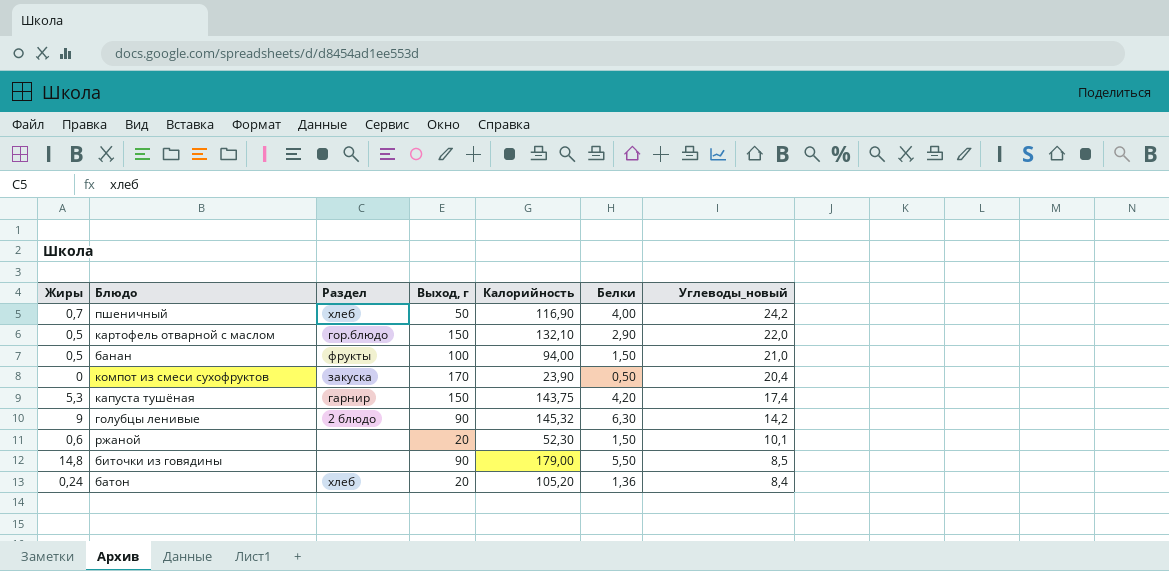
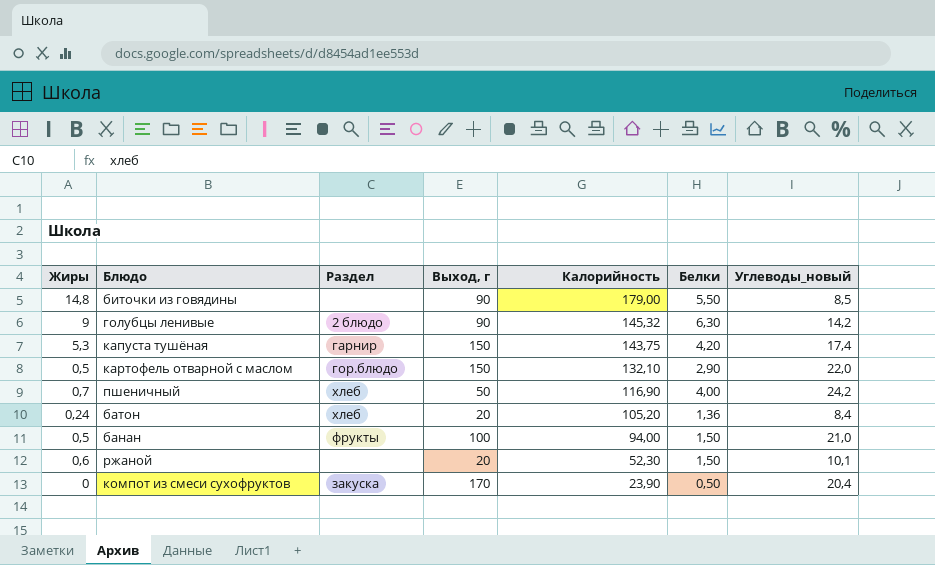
row order: Углеводы_новый descending -> Калорийность descending

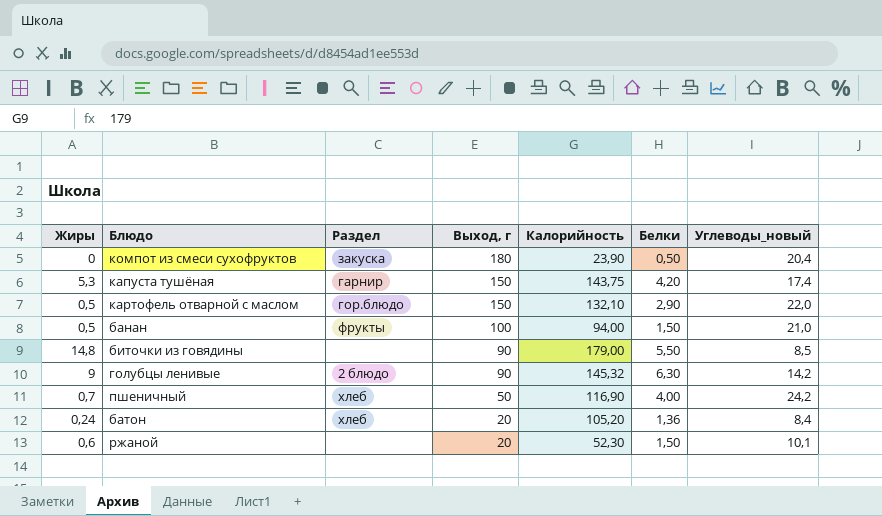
row order: Калорийность descending -> Выход, г descending
компот из смеси сухофруктов | Выход, г: 170 -> 180

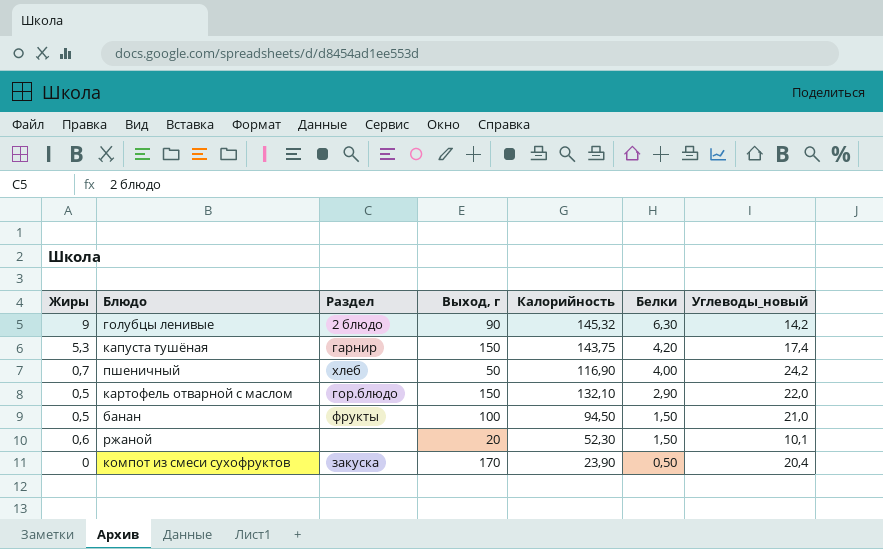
row order: Выход, г descending -> Белки descending
row биточки из говядины: 14,8 | none | 90 | 179,00 | 5,50 | 8,5 -> none
row батон: 0,24 | хлеб | 20 | 105,20 | 1,36 | 8,4 -> none
банан | Калорийность: 94,00 -> 94,50
компот из смеси сухофруктов | Выход, г: 180 -> 170

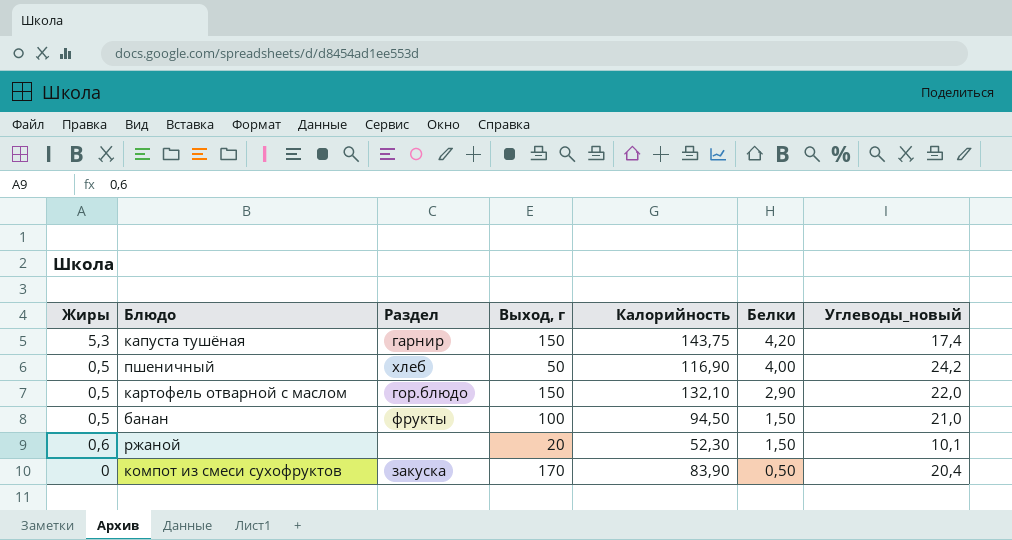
row голубцы ленивые: 9 | 2 блюдо | 90 | 145,32 | 6,30 | 14,2 -> none
пшеничный | Жиры: 0,7 -> 0,5
компот из смеси сухофруктов | Калорийность: 23,90 -> 83,90

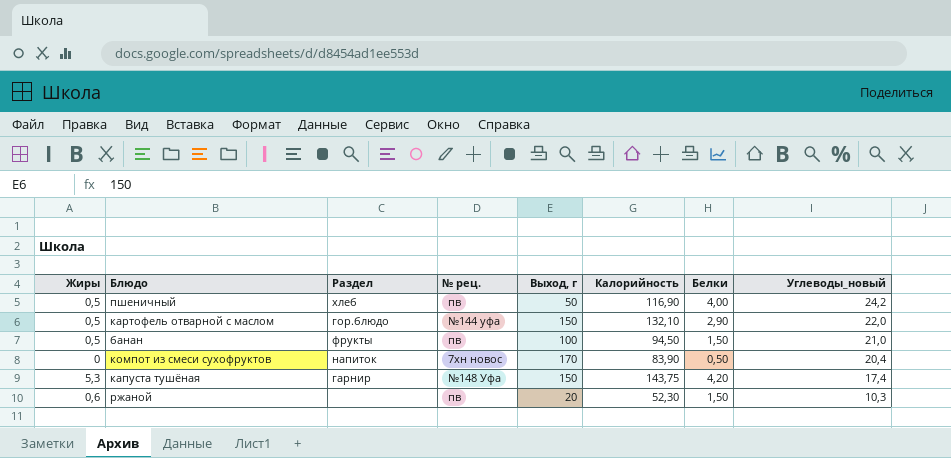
row order: Белки descending -> Углеводы_новый descending
column № рец. | position: none -> 4
компот из смеси сухофруктов | Раздел: закуска -> напиток
ржаной | Углеводы_новый: 10,1 -> 10,3

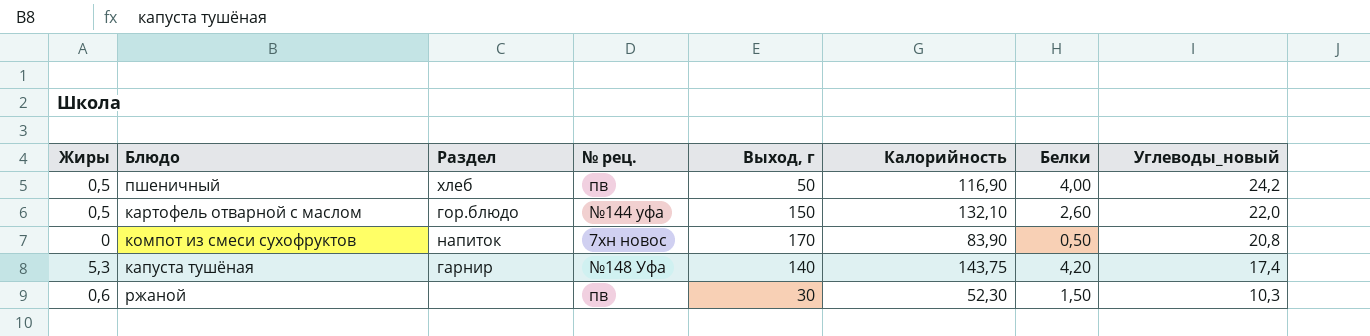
row банан: 0,5 | фрукты | пв | 100 | 94,50 | 1,50 | 21,0 -> none
картофель отварной с маслом | Белки: 2,90 -> 2,60
компот из смеси сухофруктов | Углеводы_новый: 20,4 -> 20,8
капуста тушёная | Выход, г: 150 -> 140
ржаной | Выход, г: 20 -> 30

